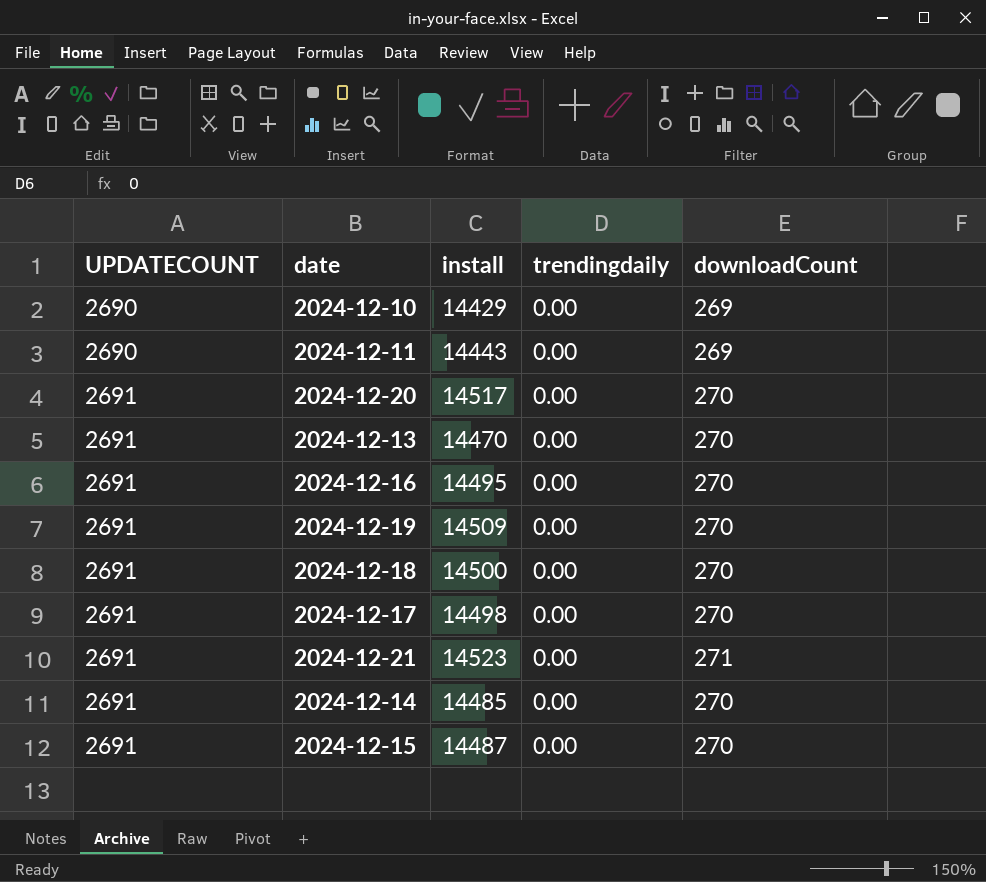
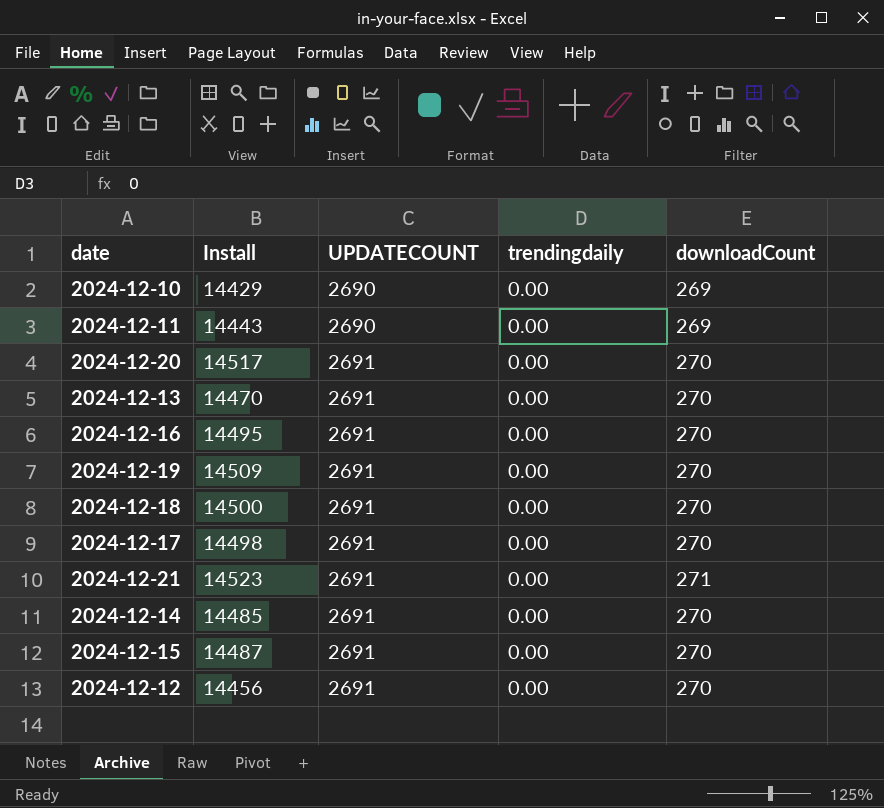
column name: install -> Install
column UPDATECOUNT | position: 1 -> 3
row 2024-12-12: none -> 14456 | 2691 | 0.00 | 270

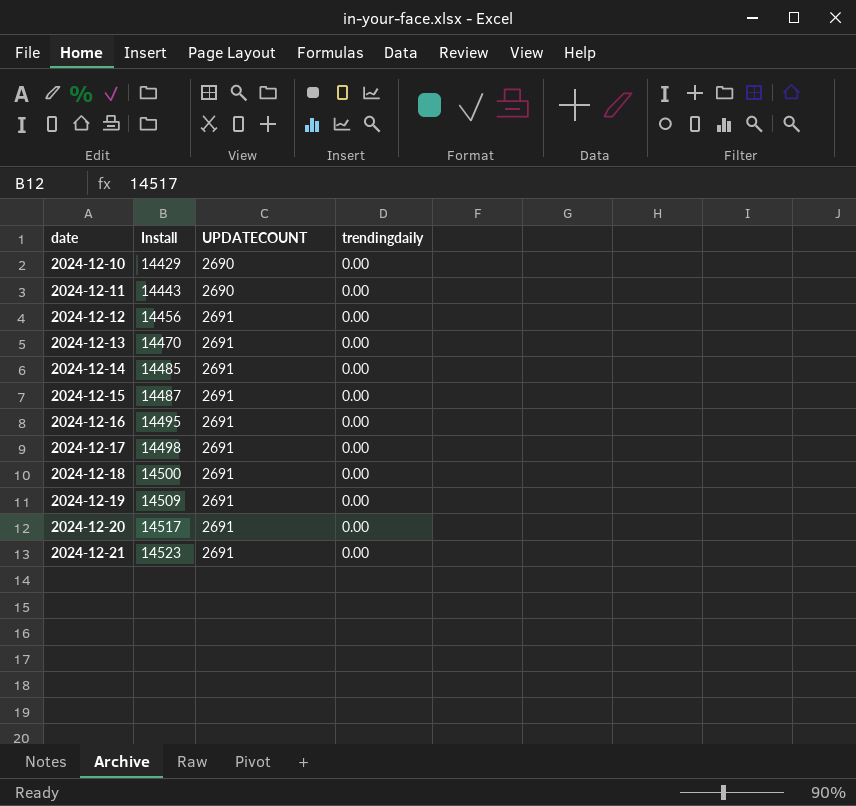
row order: UPDATECOUNT ascending -> date ascending
column downloadCount | position: 5 -> none

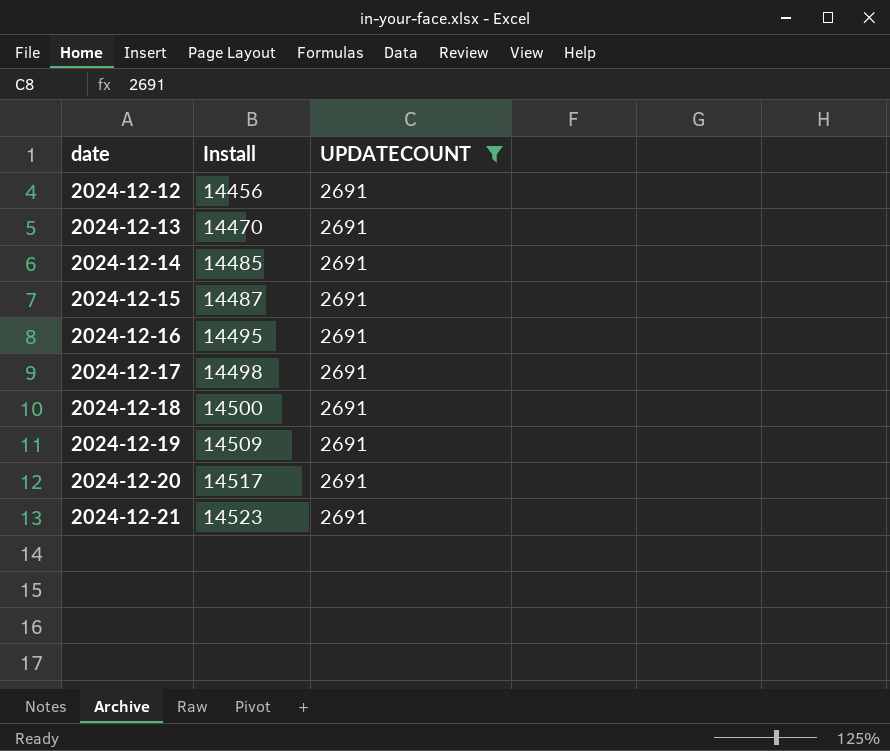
filter: none -> UPDATECOUNT = 2691
column trendingdaily | position: 4 -> none

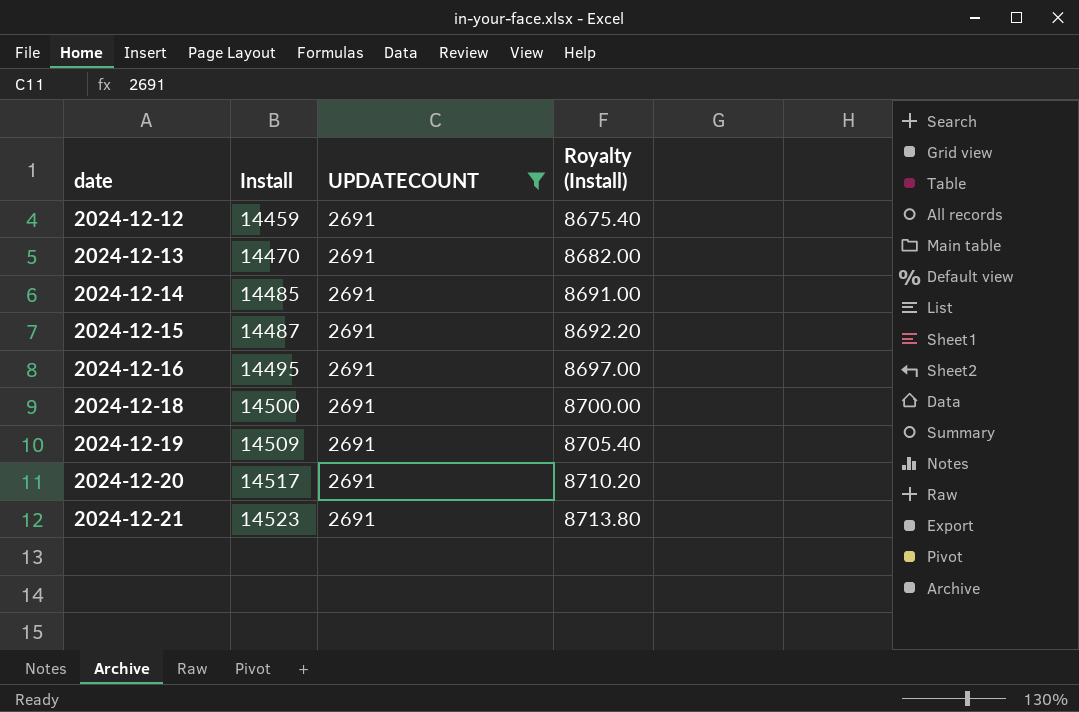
column Royalty (Install) | formula: none -> [Install] * 0.6
row 2024-12-17: 14498 | 2691 -> none
2024-12-12 | Install: 14456 -> 14459

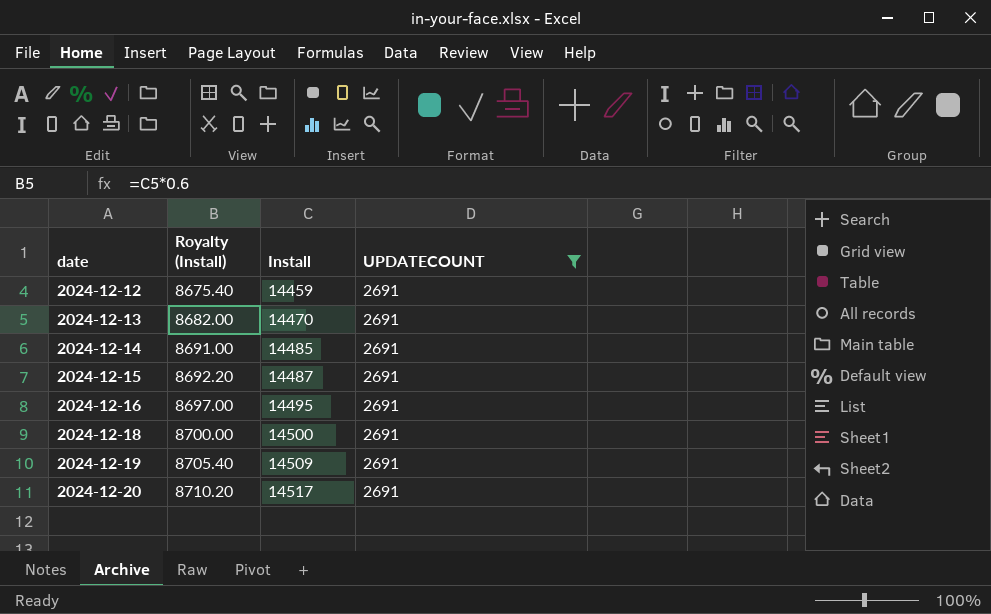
column Royalty (Install) | position: 4 -> 2
row 2024-12-21: 14523 | 2691 | 8713.80 -> none

